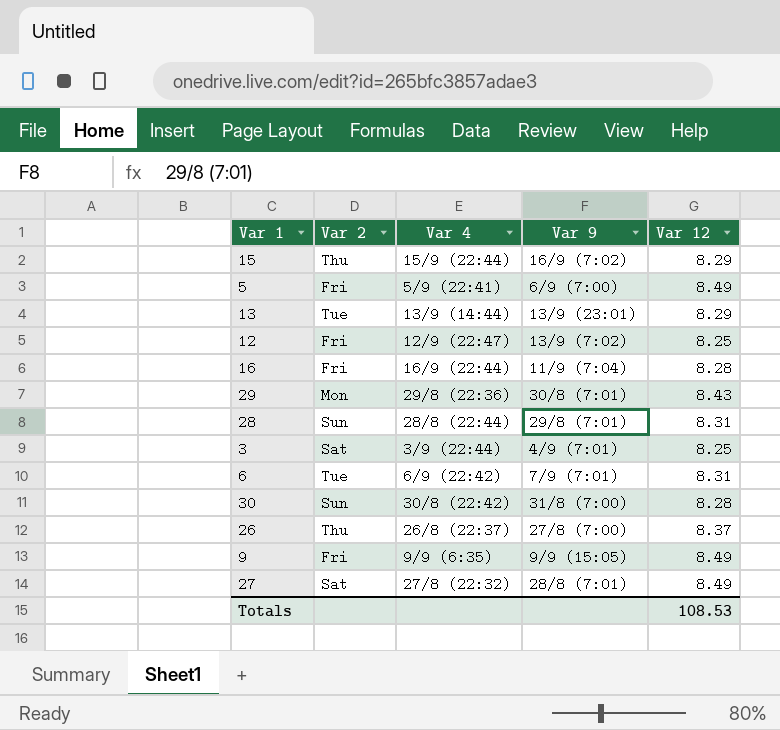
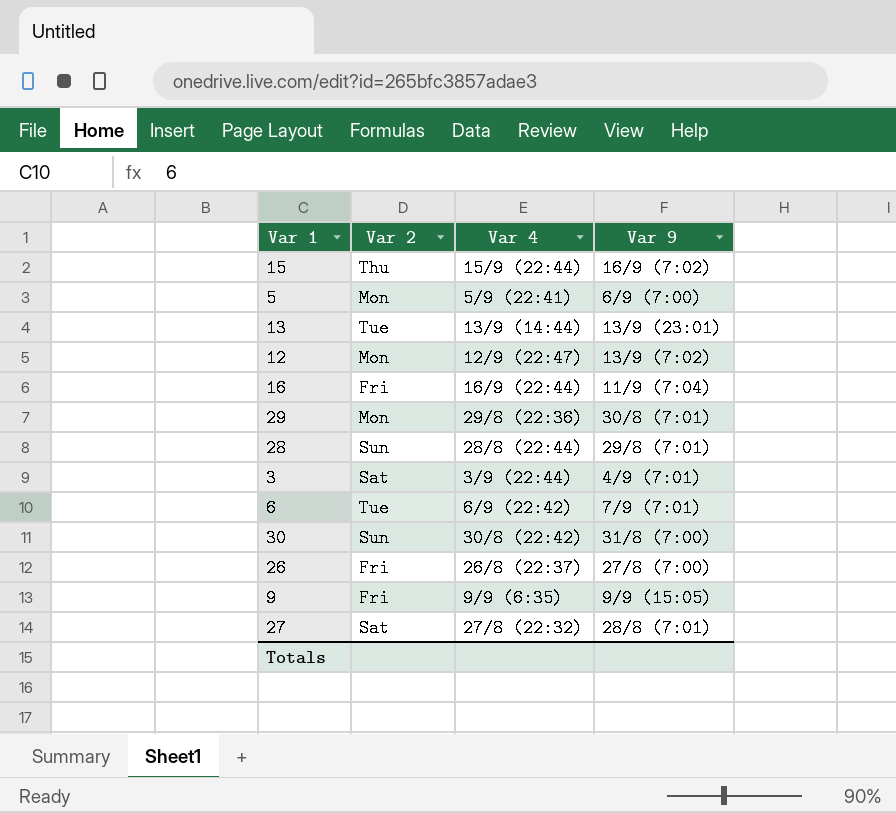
column Var 12 | position: 5 -> none
5 | Var 2: Fri -> Mon
12 | Var 2: Fri -> Mon
26 | Var 2: Thu -> Fri

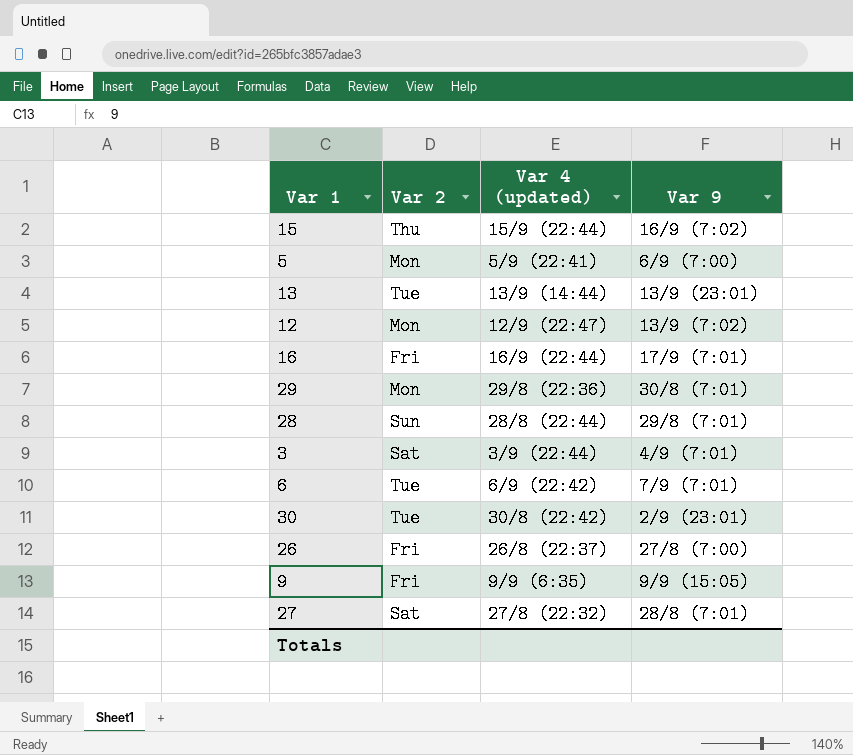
column name: Var 4 -> Var 4 (updated)
16 | Var 9: 11/9 (7:04) -> 17/9 (7:01)
30 | Var 2: Sun -> Tue
30 | Var 9: 31/8 (7:00) -> 2/9 (23:01)

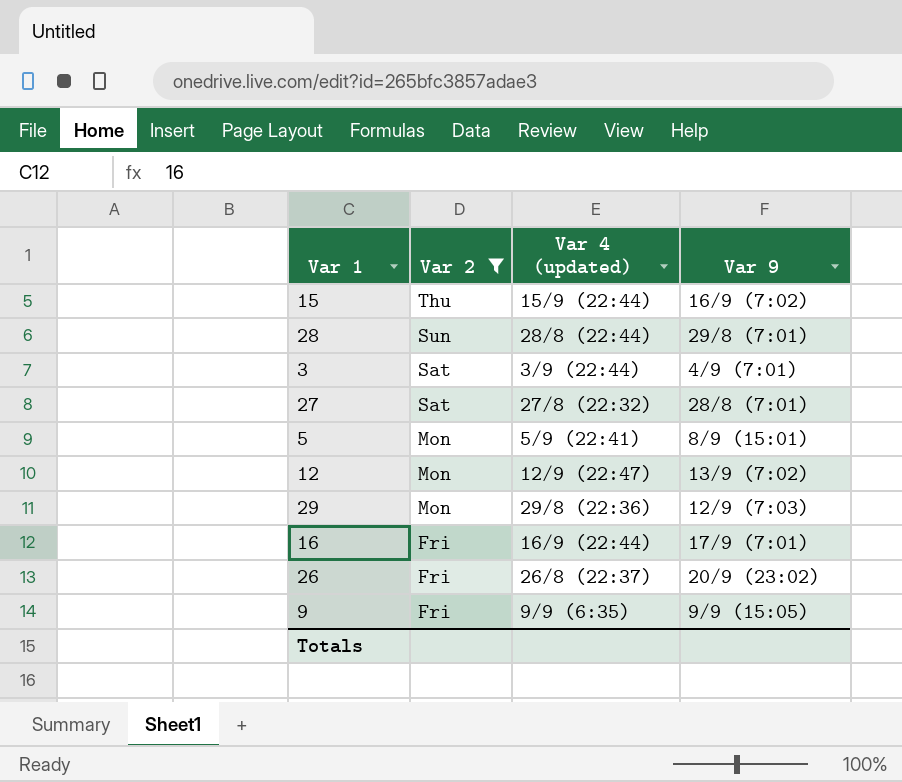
filter: none -> Var 2 != Tue
row order: none -> Var 2 descending
5 | Var 9: 6/9 (7:00) -> 8/9 (15:01)
29 | Var 9: 30/8 (7:01) -> 12/9 (7:03)
26 | Var 9: 27/8 (7:00) -> 20/9 (23:02)

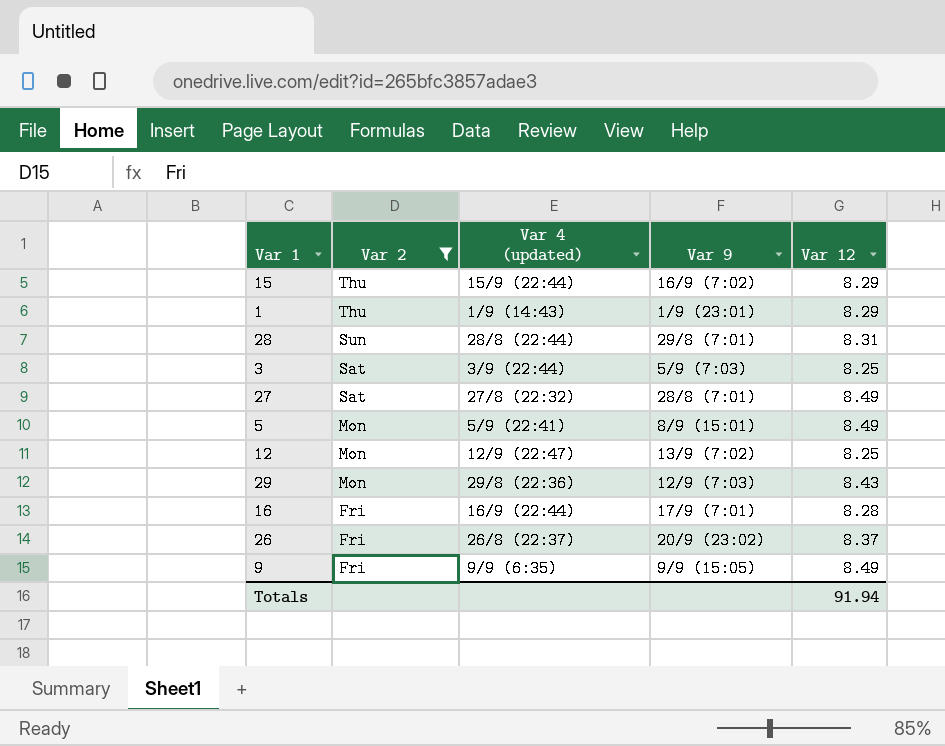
column Var 12 | position: none -> 5
row 1: none -> Thu | 1/9 (14:43) | 1/9 (23:01) | 8.29
3 | Var 9: 4/9 (7:01) -> 5/9 (7:03)

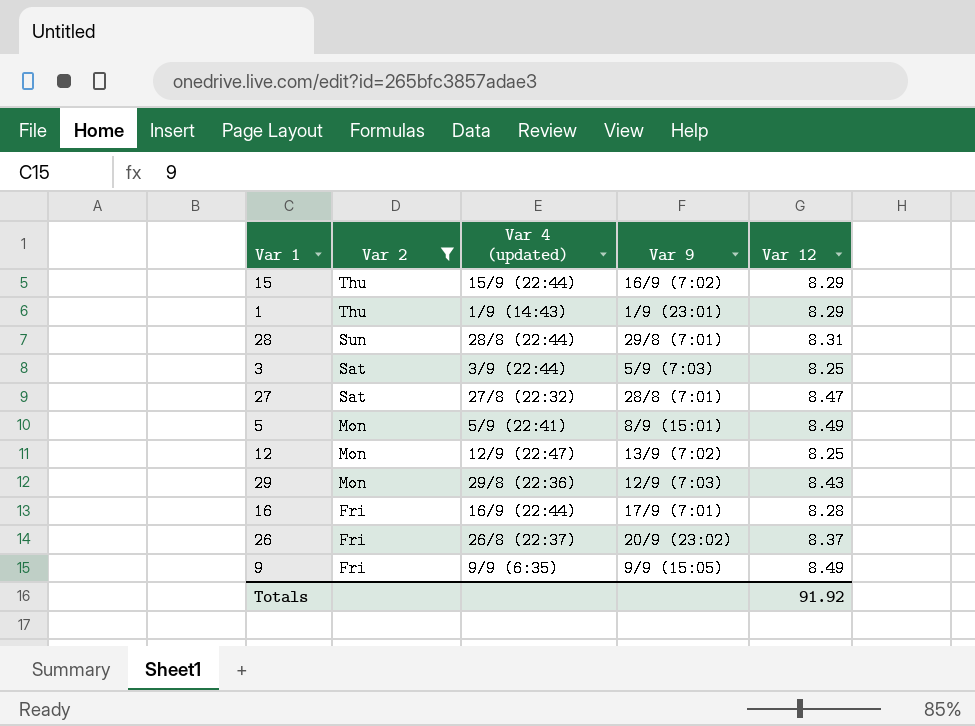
27 | Var 12: 8.49 -> 8.47
Totals | Var 12: 91.94 -> 91.92

